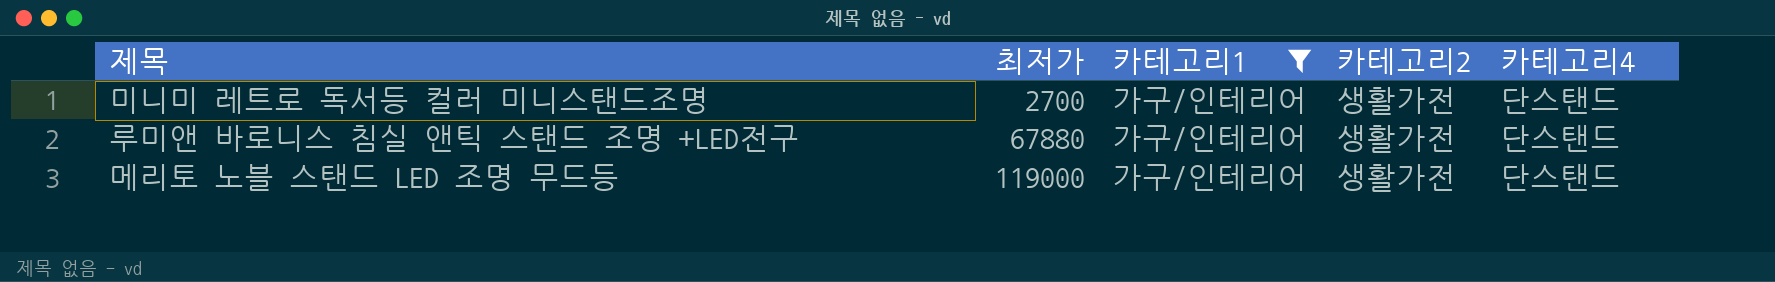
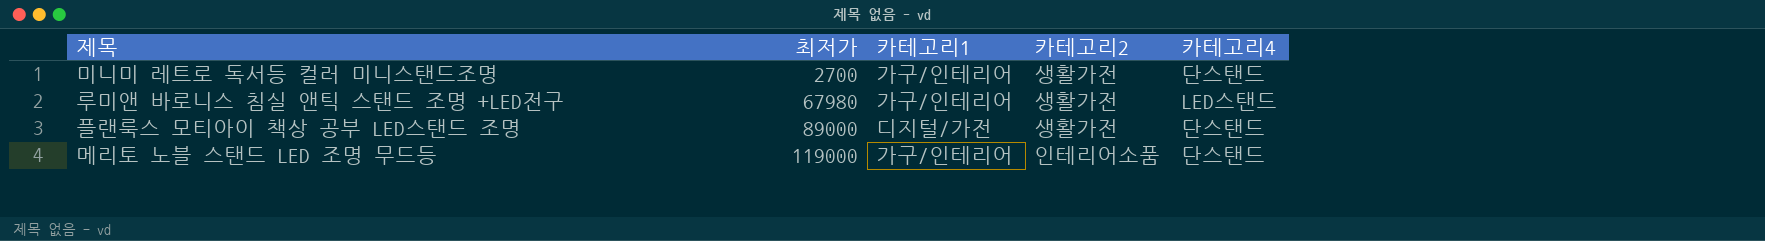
filter: 카테고리1 = 가구/인테리어 -> none
루미앤 바로니스 침실 앤틱 스탠드 조명 +LED전구 | 최저가: 67880 -> 67980
루미앤 바로니스 침실 앤틱 스탠드 조명 +LED전구 | 카테고리4: 단스탠드 -> LED스탠드
메리토 노블 스탠드 LED 조명 무드등 | 카테고리2: 생활가전 -> 인테리어소품

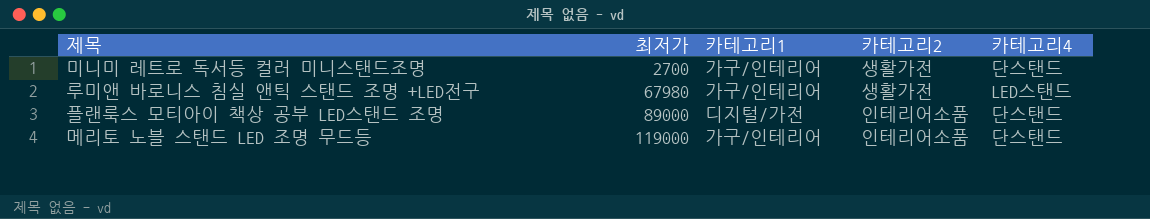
플랜룩스 모티아이 책상 공부 LED스탠드 조명 | 카테고리2: 생활가전 -> 인테리어소품

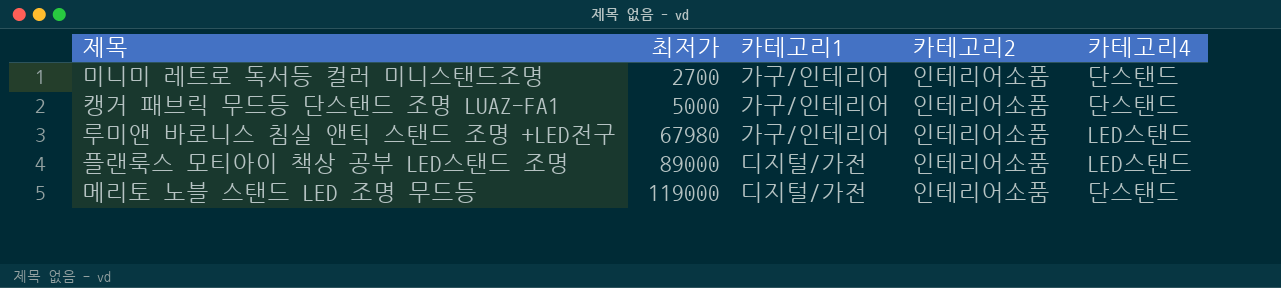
미니미 레트로 독서등 컬러 미니스탠드조명 | 카테고리2: 생활가전 -> 인테리어소품
row 캥거 패브릭 무드등 단스탠드 조명 LUAZ-FA1: none -> 5000 | 가구/인테리어 | 인테리어소품 | 단스탠드
루미앤 바로니스 침실 앤틱 스탠드 조명 +LED전구 | 카테고리2: 생활가전 -> 인테리어소품
플랜룩스 모티아이 책상 공부 LED스탠드 조명 | 카테고리4: 단스탠드 -> LED스탠드
메리토 노블 스탠드 LED 조명 무드등 | 카테고리1: 가구/인테리어 -> 디지털/가전

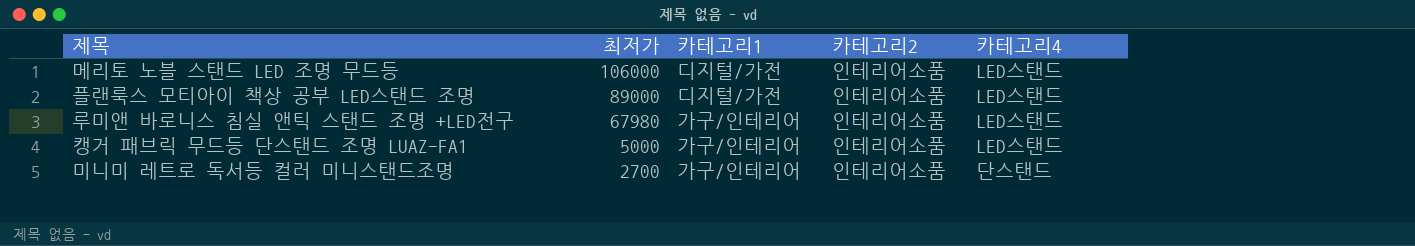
row order: 최저가 ascending -> 최저가 descending
메리토 노블 스탠드 LED 조명 무드등 | 최저가: 119000 -> 106000
메리토 노블 스탠드 LED 조명 무드등 | 카테고리4: 단스탠드 -> LED스탠드
캥거 패브릭 무드등 단스탠드 조명 LUAZ-FA1 | 카테고리4: 단스탠드 -> LED스탠드

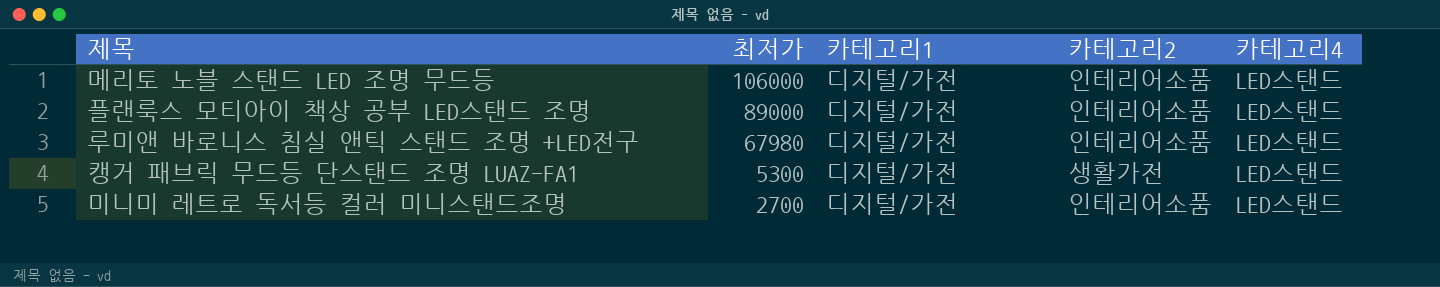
루미앤 바로니스 침실 앤틱 스탠드 조명 +LED전구 | 카테고리1: 가구/인테리어 -> 디지털/가전
캥거 패브릭 무드등 단스탠드 조명 LUAZ-FA1 | 최저가: 5000 -> 5300
캥거 패브릭 무드등 단스탠드 조명 LUAZ-FA1 | 카테고리1: 가구/인테리어 -> 디지털/가전
캥거 패브릭 무드등 단스탠드 조명 LUAZ-FA1 | 카테고리2: 인테리어소품 -> 생활가전
미니미 레트로 독서등 컬러 미니스탠드조명 | 카테고리1: 가구/인테리어 -> 디지털/가전
미니미 레트로 독서등 컬러 미니스탠드조명 | 카테고리4: 단스탠드 -> LED스탠드

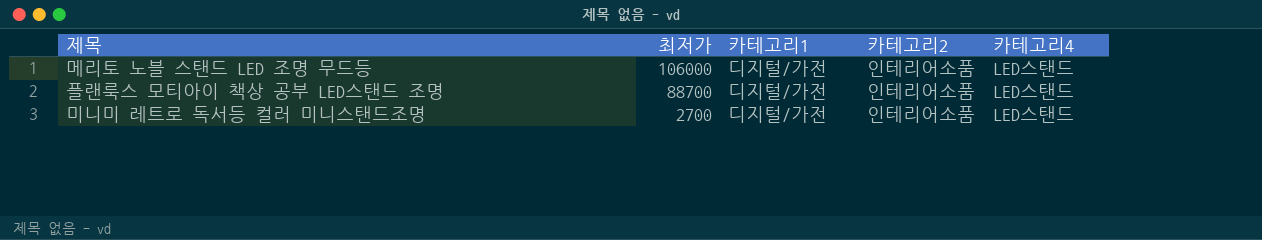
row 루미앤 바로니스 침실 앤틱 스탠드 조명 +LED전구: 67980 | 디지털/가전 | 인테리어소품 | LED스탠드 -> none
row 캥거 패브릭 무드등 단스탠드 조명 LUAZ-FA1: 5300 | 디지털/가전 | 생활가전 | LED스탠드 -> none
플랜룩스 모티아이 책상 공부 LED스탠드 조명 | 최저가: 89000 -> 88700

